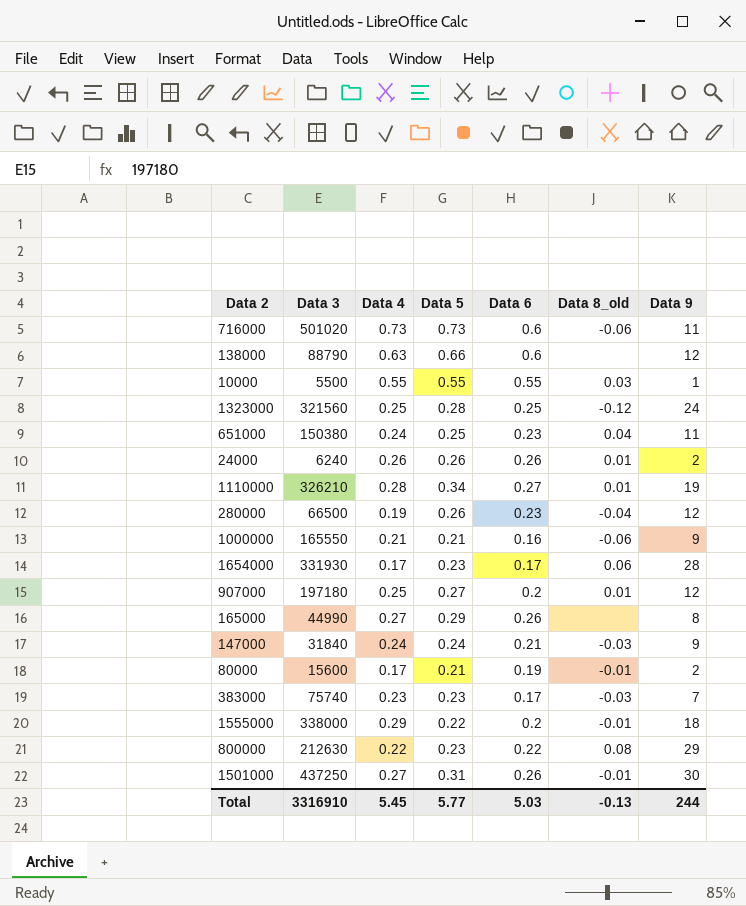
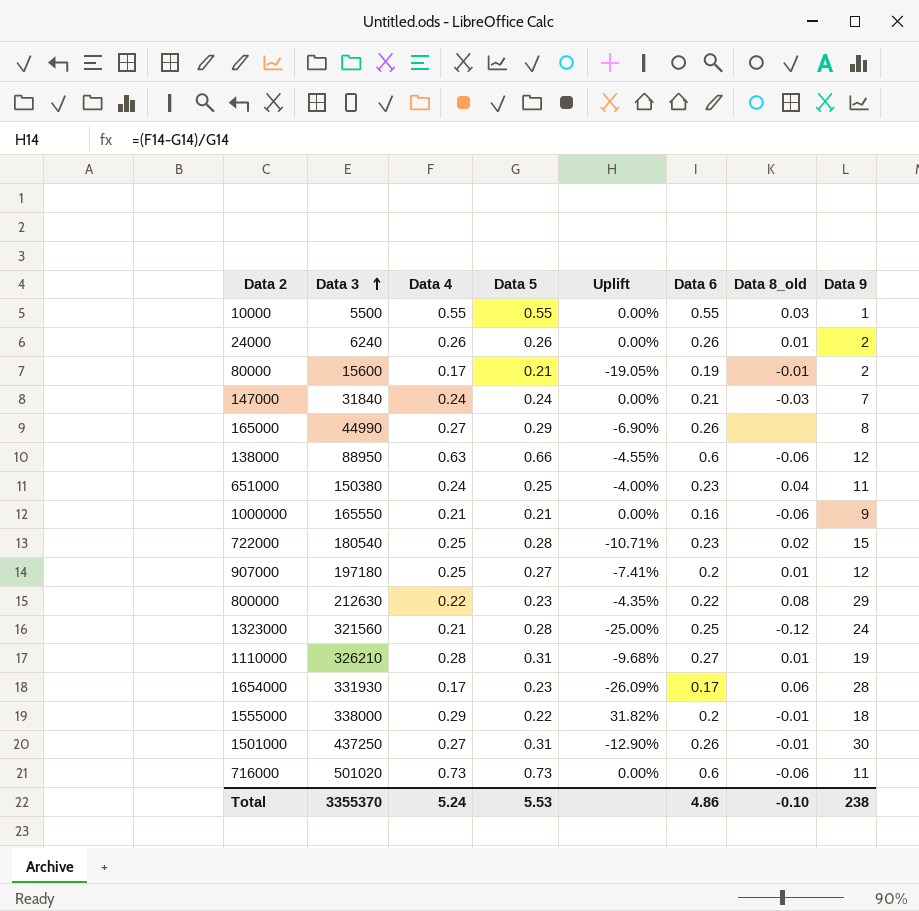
row order: none -> Data 3 ascending
column Uplift | formula: none -> ([Data 4] - [Data 5]) / [Data 5]
row 280000: 66500 | 0.19 | 0.26 | 0.23 | -0.04 | 12 -> none
row 383000: 75740 | 0.23 | 0.23 | 0.17 | -0.03 | 7 -> none
147000 | Data 9: 9 -> 7
138000 | Data 3: 88790 -> 88950
138000 | Data 8_old: none -> -0.06
row 722000: none -> 180540 | 0.25 | 0.28 | -10.71% | 0.23 | 0.02 | 15
1323000 | Data 4: 0.25 -> 0.21
1110000 | Data 5: 0.34 -> 0.31
Total | Data 3: 3316910 -> 3355370
Total | Data 4: 5.45 -> 5.24
Total | Data 5: 5.77 -> 5.53
Total | Data 6: 5.03 -> 4.86
Total | Data 8_old: -0.13 -> -0.10
Total | Data 9: 244 -> 238

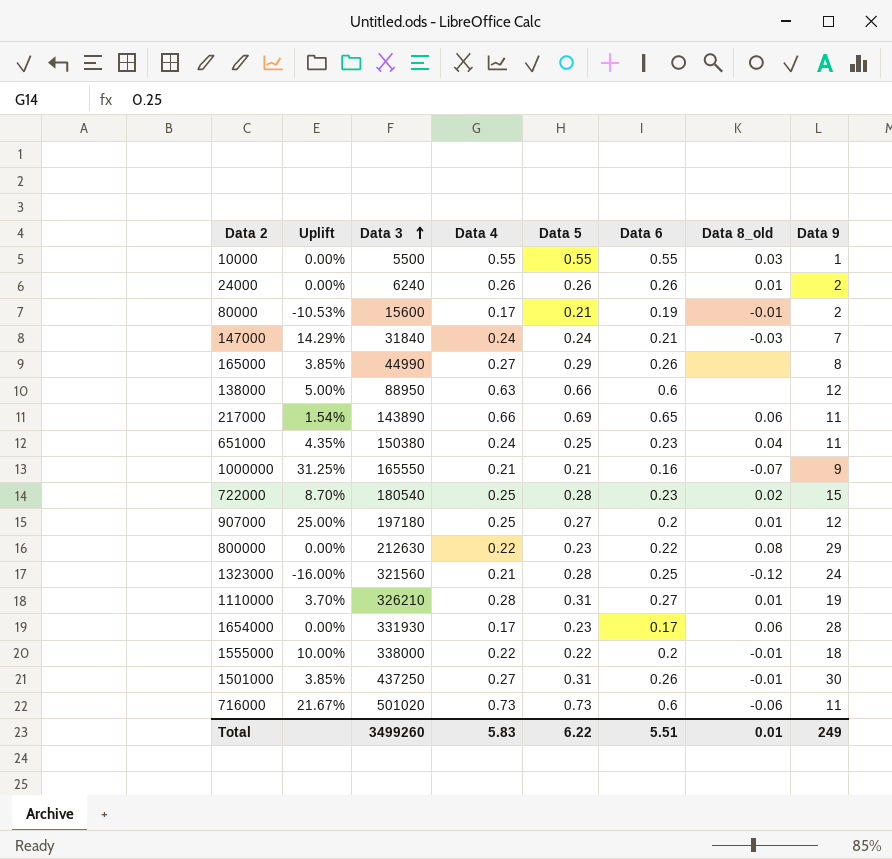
column Uplift | formula: ([Data 4] - [Data 5]) / [Data 5] -> ([Data 4] - [Data 6]) / [Data 6]
column Uplift | position: 5 -> 2
138000 | Data 8_old: -0.06 -> none
row 217000: none -> 1.54% | 143890 | 0.66 | 0.69 | 0.65 | 0.06 | 11
1000000 | Data 8_old: -0.06 -> -0.07
1555000 | Data 4: 0.29 -> 0.22
Total | Data 3: 3355370 -> 3499260
Total | Data 4: 5.24 -> 5.83
Total | Data 5: 5.53 -> 6.22
Total | Data 6: 4.86 -> 5.51
Total | Data 8_old: -0.10 -> 0.01
Total | Data 9: 238 -> 249

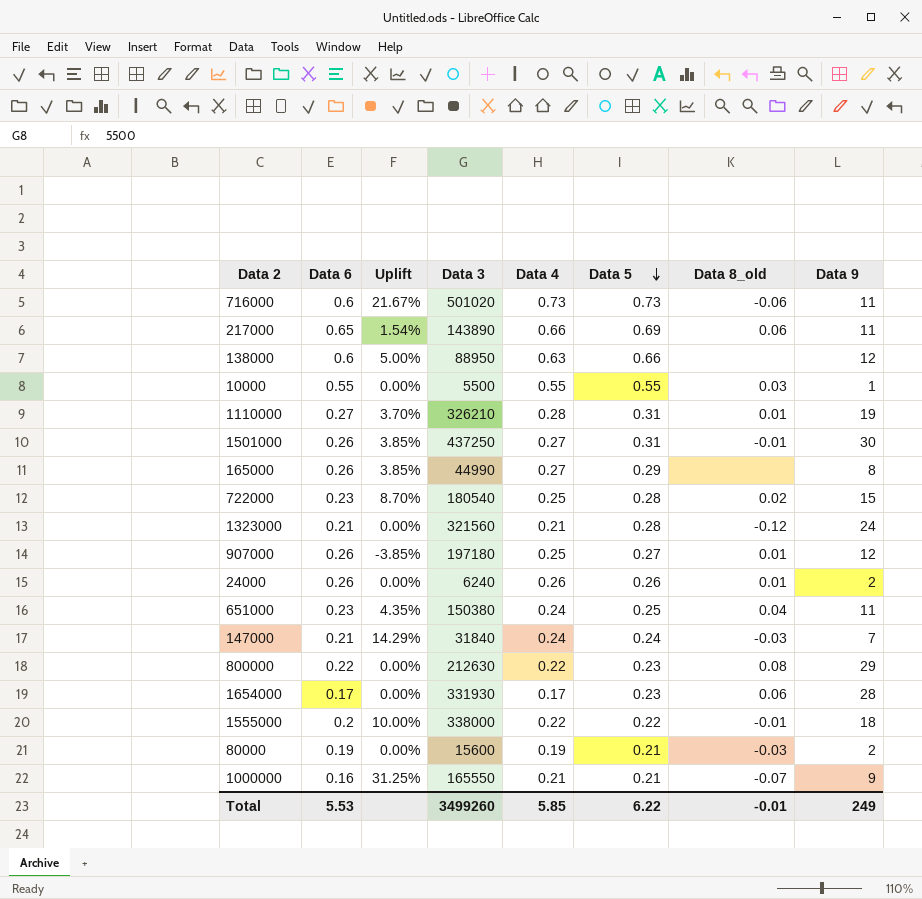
row order: Data 3 ascending -> Data 5 descending
column Data 6 | position: 6 -> 2
1323000 | Data 6: 0.25 -> 0.21
1323000 | Uplift: -16.00% -> 0.00%
907000 | Data 6: 0.2 -> 0.26
907000 | Uplift: 25.00% -> -3.85%
80000 | Uplift: -10.53% -> 0.00%
80000 | Data 4: 0.17 -> 0.19
80000 | Data 8_old: -0.01 -> -0.03
Total | Data 6: 5.51 -> 5.53
Total | Data 4: 5.83 -> 5.85
Total | Data 8_old: 0.01 -> -0.01

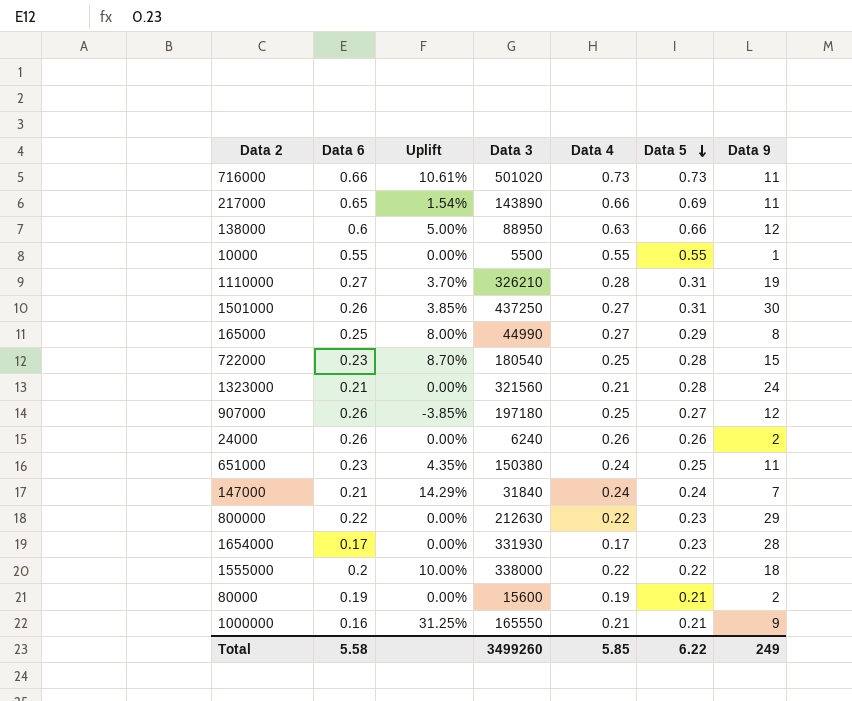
column Data 8_old | position: 7 -> none
716000 | Data 6: 0.6 -> 0.66
716000 | Uplift: 21.67% -> 10.61%
165000 | Data 6: 0.26 -> 0.25
165000 | Uplift: 3.85% -> 8.00%
Total | Data 6: 5.53 -> 5.58

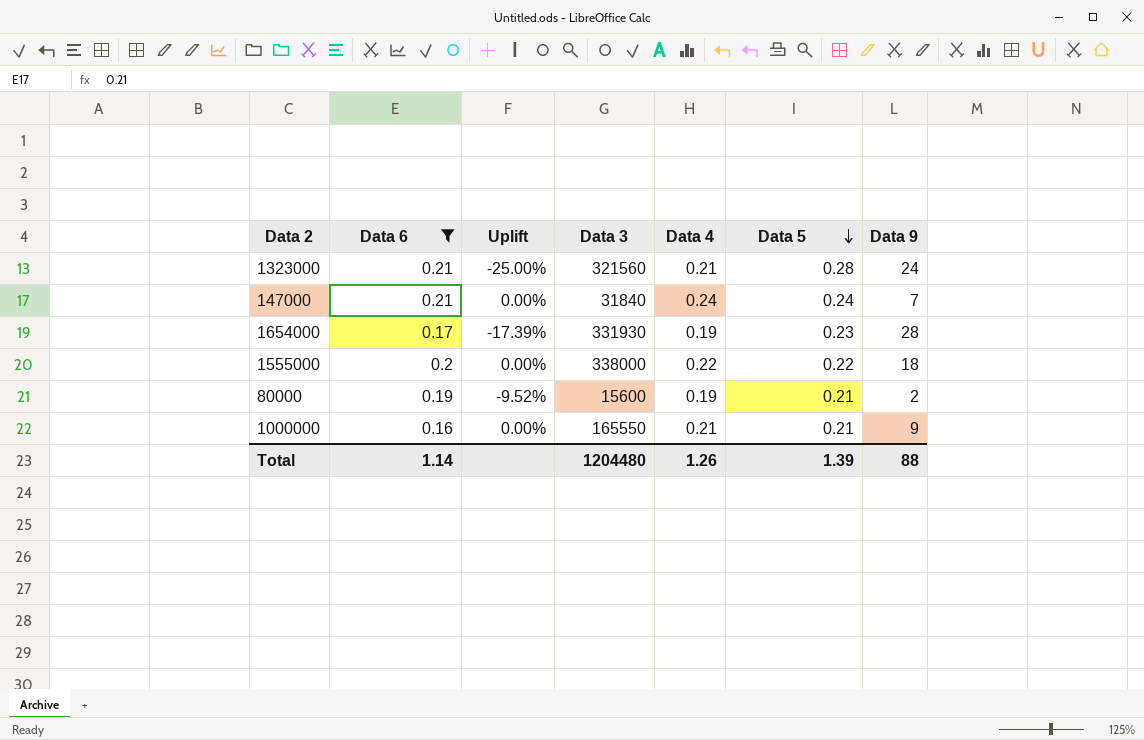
filter: none -> Data 6 <= 0.21
column Uplift | formula: ([Data 4] - [Data 6]) / [Data 6] -> ([Data 4] - [Data 5]) / [Data 5]
1654000 | Data 4: 0.17 -> 0.19
Total | Data 6: 5.58 -> 1.14
Total | Data 3: 3499260 -> 1204480
Total | Data 4: 5.85 -> 1.26
Total | Data 5: 6.22 -> 1.39
Total | Data 9: 249 -> 88

